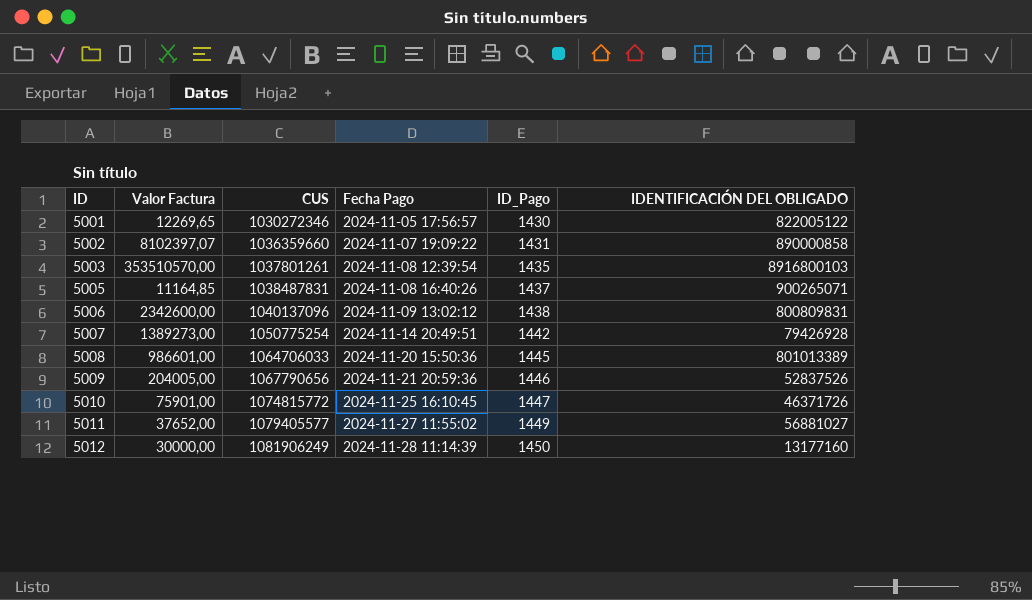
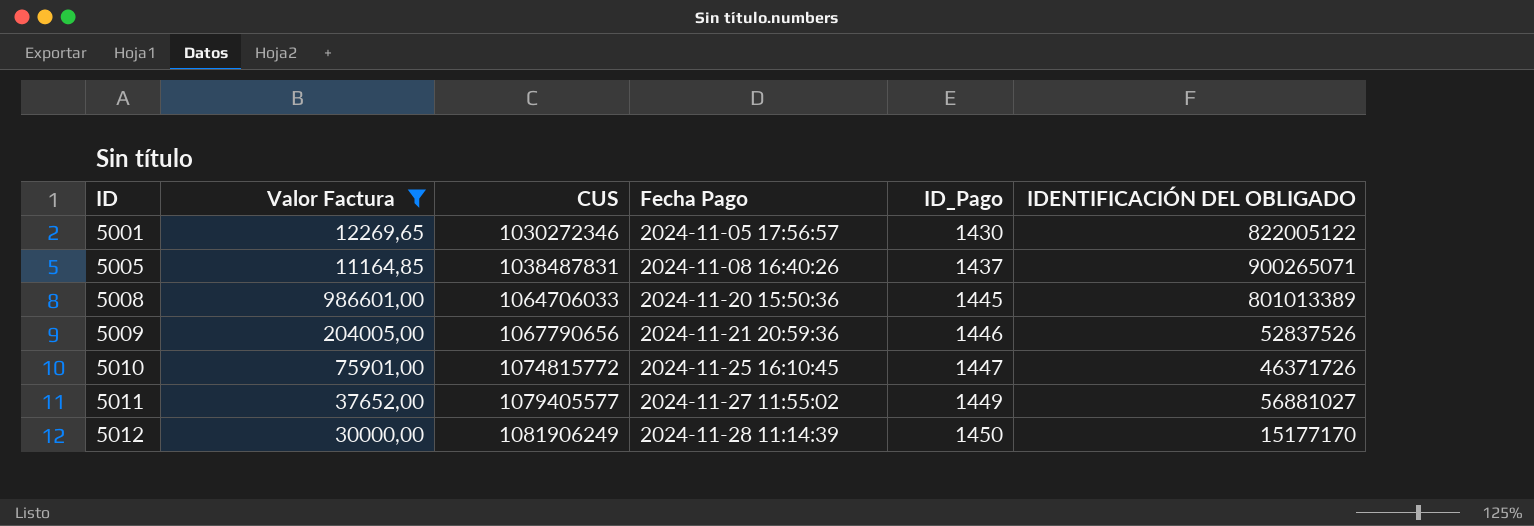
filter: none -> Valor Factura <= 986601,00
5012 | IDENTIFICACIÓN DEL OBLIGADO: 13177160 -> 15177170

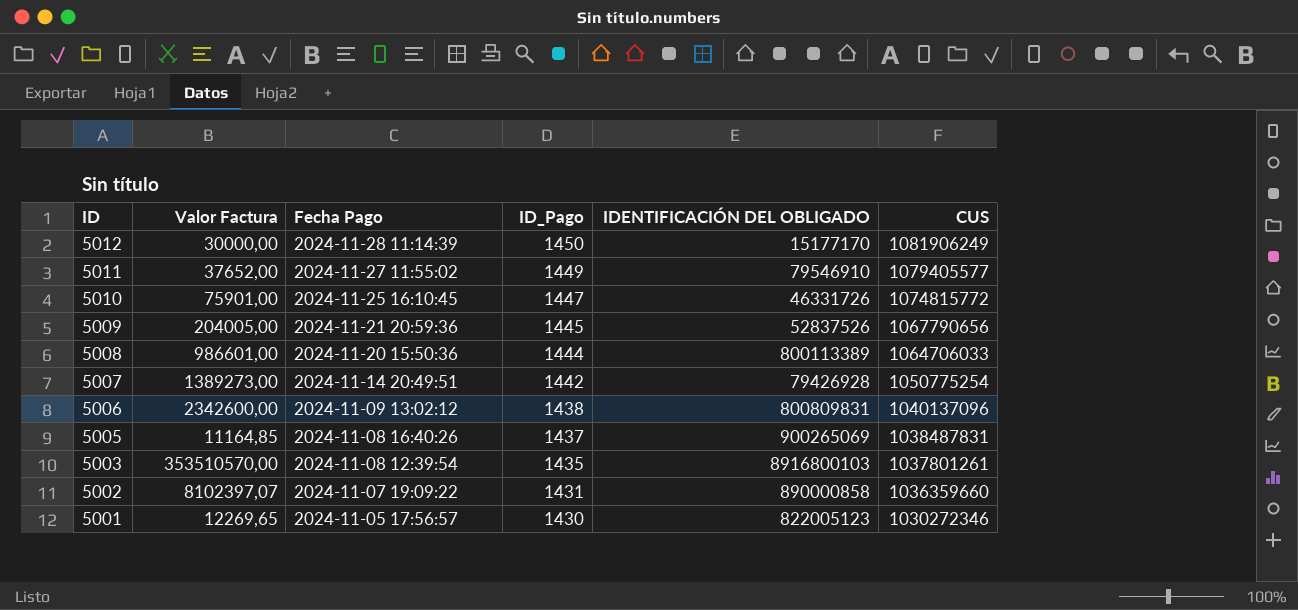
filter: Valor Factura <= 986601,00 -> none
row order: ID ascending -> ID descending
column CUS | position: 3 -> 6
5011 | IDENTIFICACIÓN DEL OBLIGADO: 56881027 -> 79546910
5010 | IDENTIFICACIÓN DEL OBLIGADO: 46371726 -> 46331726
5009 | ID_Pago: 1446 -> 1445
5008 | ID_Pago: 1445 -> 1444
5008 | IDENTIFICACIÓN DEL OBLIGADO: 801013389 -> 800113389
5005 | IDENTIFICACIÓN DEL OBLIGADO: 900265071 -> 900265069
5001 | IDENTIFICACIÓN DEL OBLIGADO: 822005122 -> 822005123

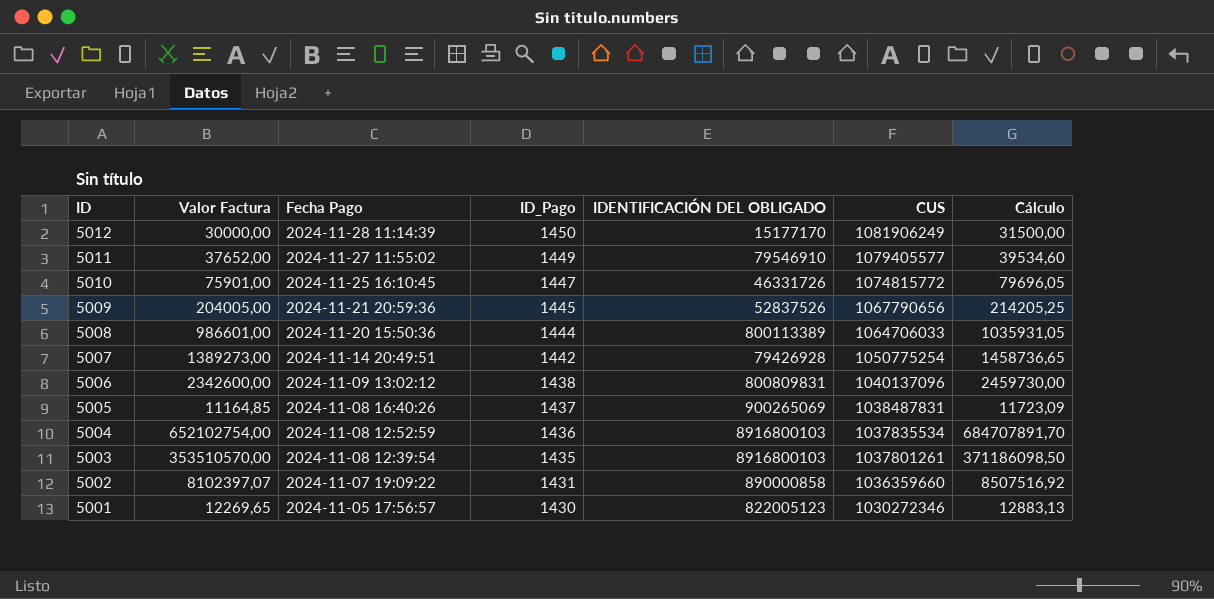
column Cálculo | formula: none -> [Valor Factura] * 1,05
row 5004: none -> 652102754,00 | 2024-11-08 12:52:59 | 1436 | 8916800103 | 1037835534 | 684707891,70

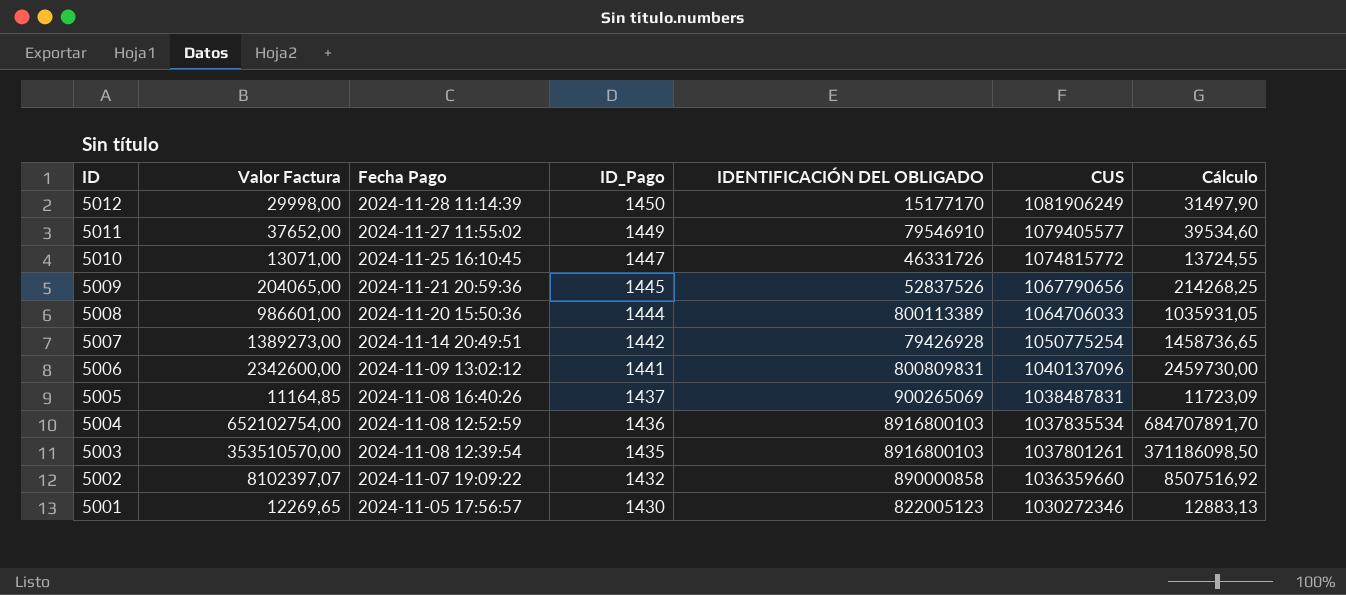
5012 | Valor Factura: 30000,00 -> 29998,00
5012 | Cálculo: 31500,00 -> 31497,90
5010 | Valor Factura: 75901,00 -> 13071,00
5010 | Cálculo: 79696,05 -> 13724,55
5009 | Valor Factura: 204005,00 -> 204065,00
5009 | Cálculo: 214205,25 -> 214268,25
5006 | ID_Pago: 1438 -> 1441
5002 | ID_Pago: 1431 -> 1432

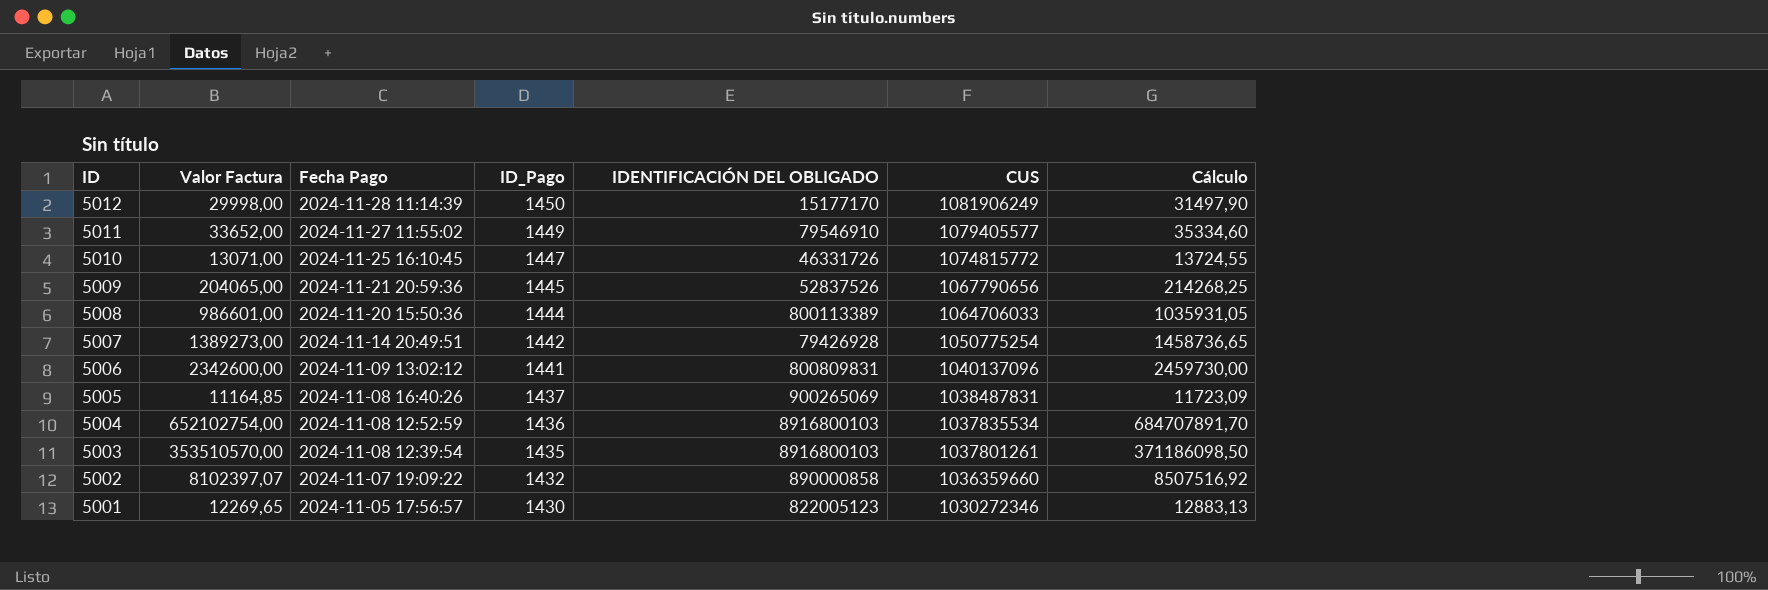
5011 | Valor Factura: 37652,00 -> 33652,00
5011 | Cálculo: 39534,60 -> 35334,60

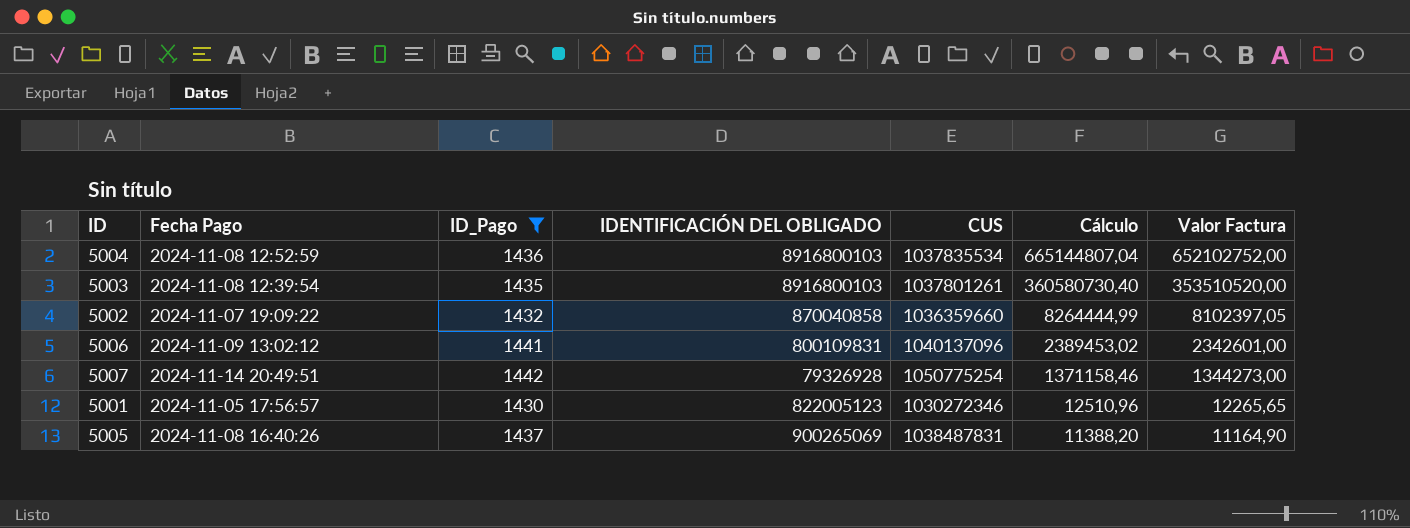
filter: none -> ID_Pago <= 1442
row order: ID descending -> Cálculo descending
column Cálculo | formula: [Valor Factura] * 1,05 -> [Valor Factura] * 1,02
column Valor Factura | position: 2 -> 7
5004 | Valor Factura: 652102754,00 -> 652102752,00
5003 | Valor Factura: 353510570,00 -> 353510520,00
5002 | IDENTIFICACIÓN DEL OBLIGADO: 890000858 -> 870040858
5002 | Valor Factura: 8102397,07 -> 8102397,05
5006 | IDENTIFICACIÓN DEL OBLIGADO: 800809831 -> 800109831
5006 | Valor Factura: 2342600,00 -> 2342601,00
5007 | IDENTIFICACIÓN DEL OBLIGADO: 79426928 -> 79326928
5007 | Valor Factura: 1389273,00 -> 1344273,00
5001 | Valor Factura: 12269,65 -> 12265,65
5005 | Valor Factura: 11164,85 -> 11164,90

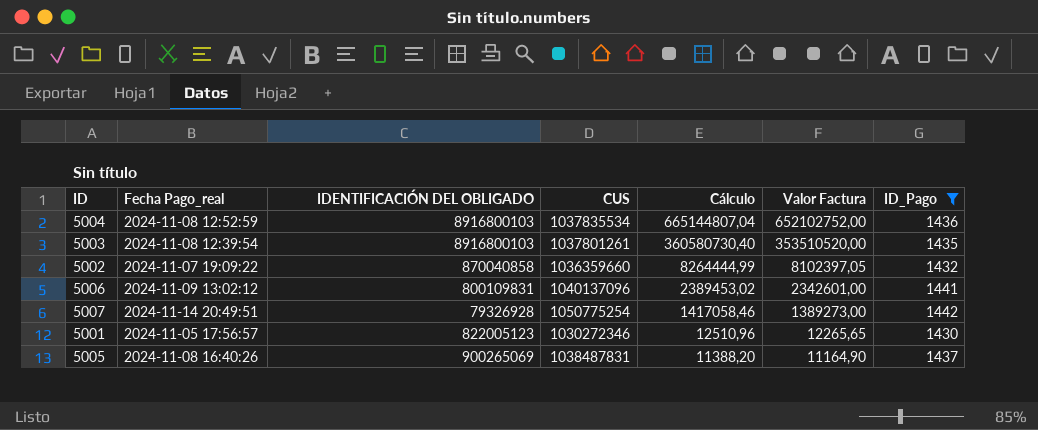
column name: Fecha Pago -> Fecha Pago_real
column ID_Pago | position: 3 -> 7
5007 | Cálculo: 1371158,46 -> 1417058,46
5007 | Valor Factura: 1344273,00 -> 1389273,00

